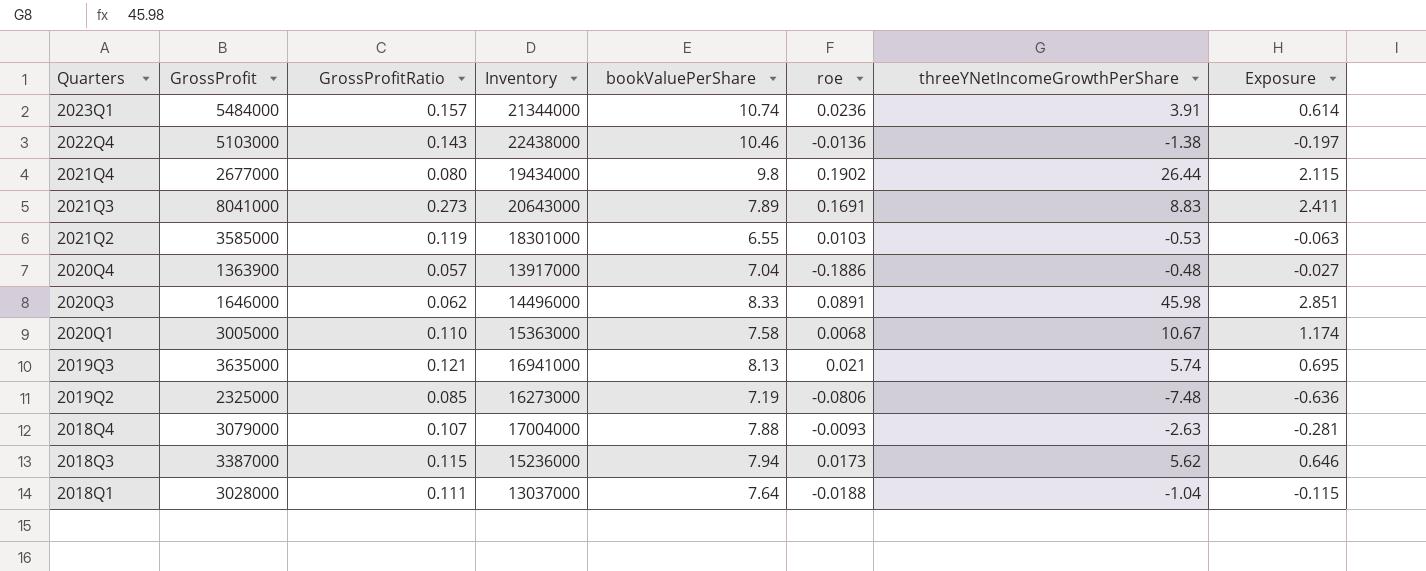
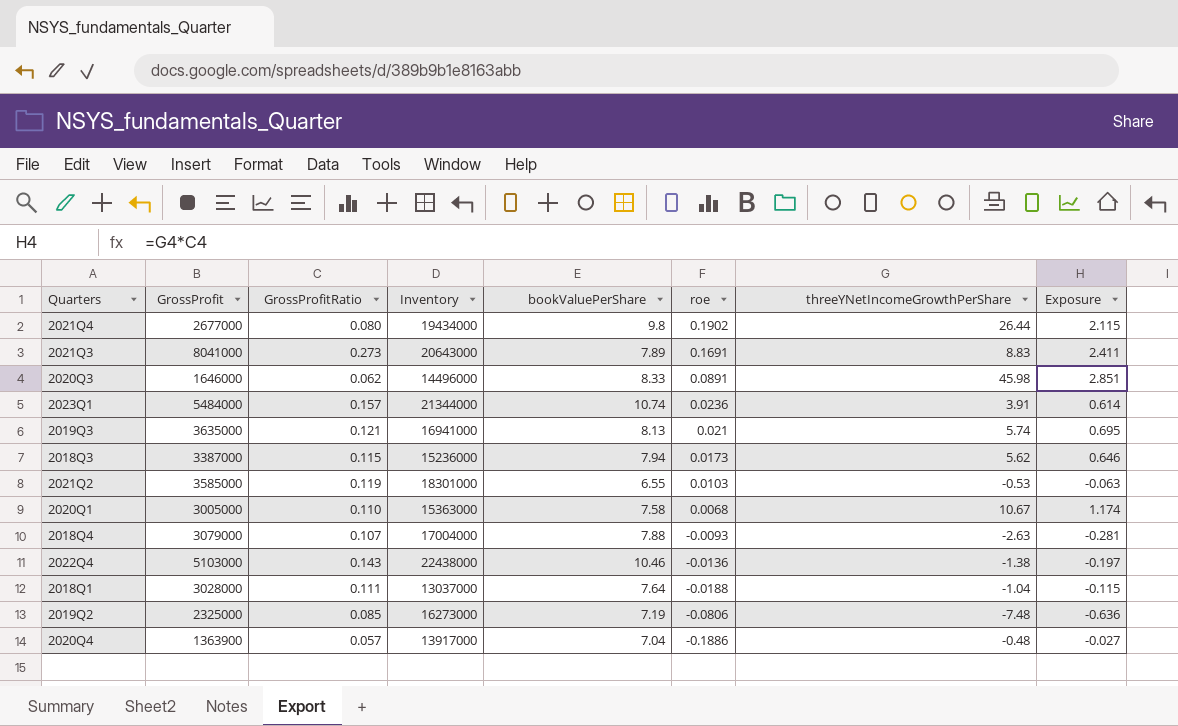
row order: Quarters descending -> roe descending

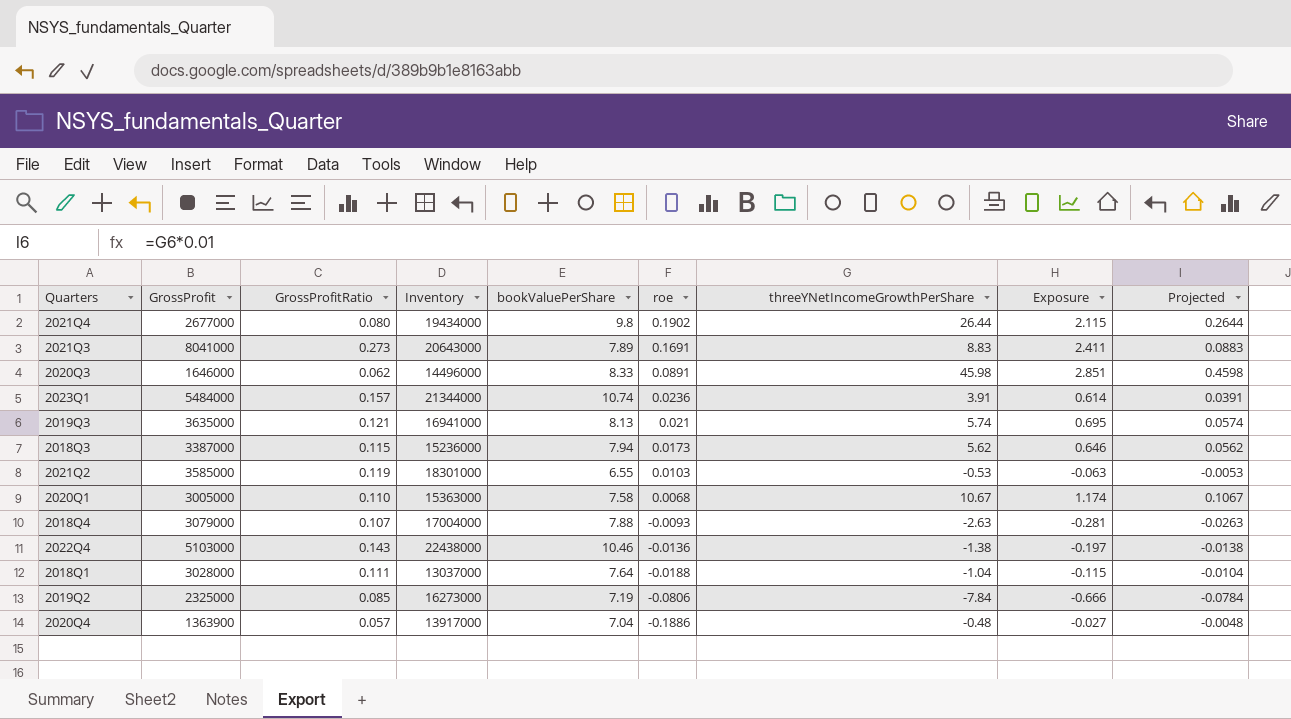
column Projected | formula: none -> [threeYNetIncomeGrowthPerShare] * 0.01
2019Q2 | threeYNetIncomeGrowthPerShare: -7.48 -> -7.84
2019Q2 | Exposure: -0.636 -> -0.666

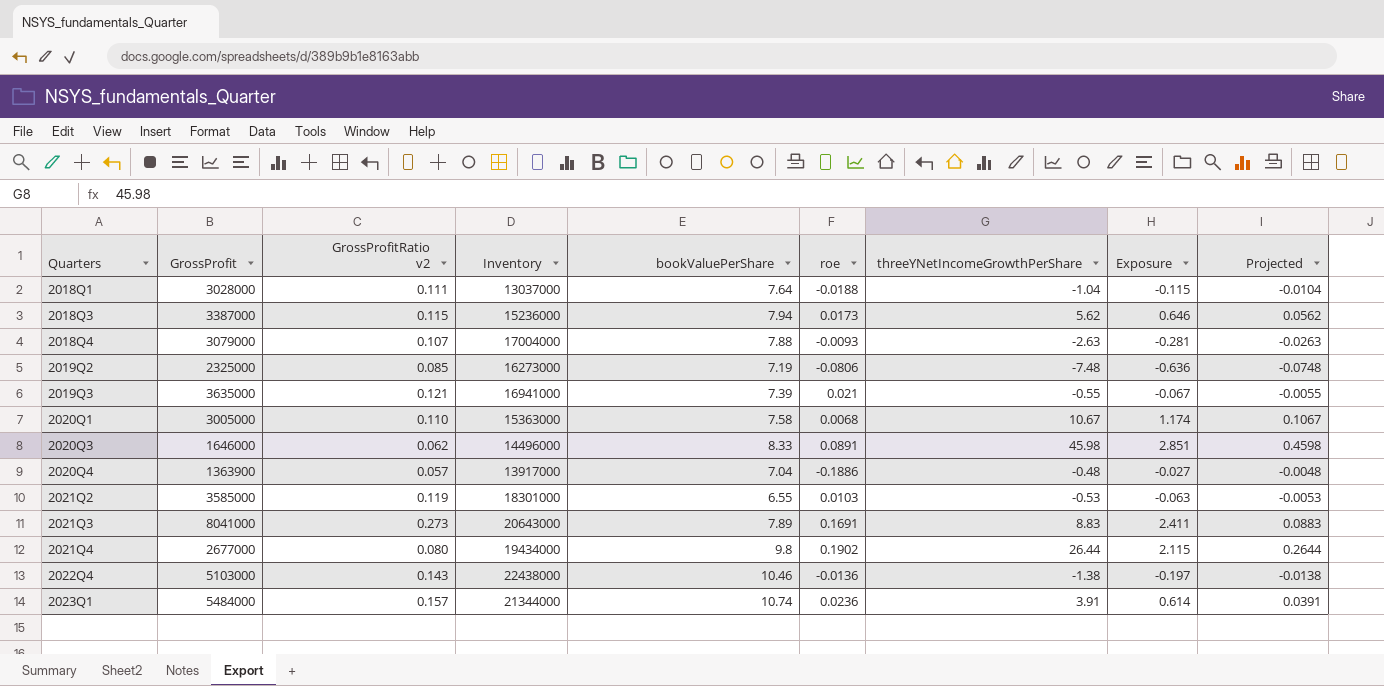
row order: roe descending -> Quarters ascending
column name: GrossProfitRatio -> GrossProfitRatio v2
2019Q2 | threeYNetIncomeGrowthPerShare: -7.84 -> -7.48
2019Q2 | Exposure: -0.666 -> -0.636
2019Q2 | Projected: -0.0784 -> -0.0748
2019Q3 | bookValuePerShare: 8.13 -> 7.39
2019Q3 | threeYNetIncomeGrowthPerShare: 5.74 -> -0.55
2019Q3 | Exposure: 0.695 -> -0.067
2019Q3 | Projected: 0.0574 -> -0.0055

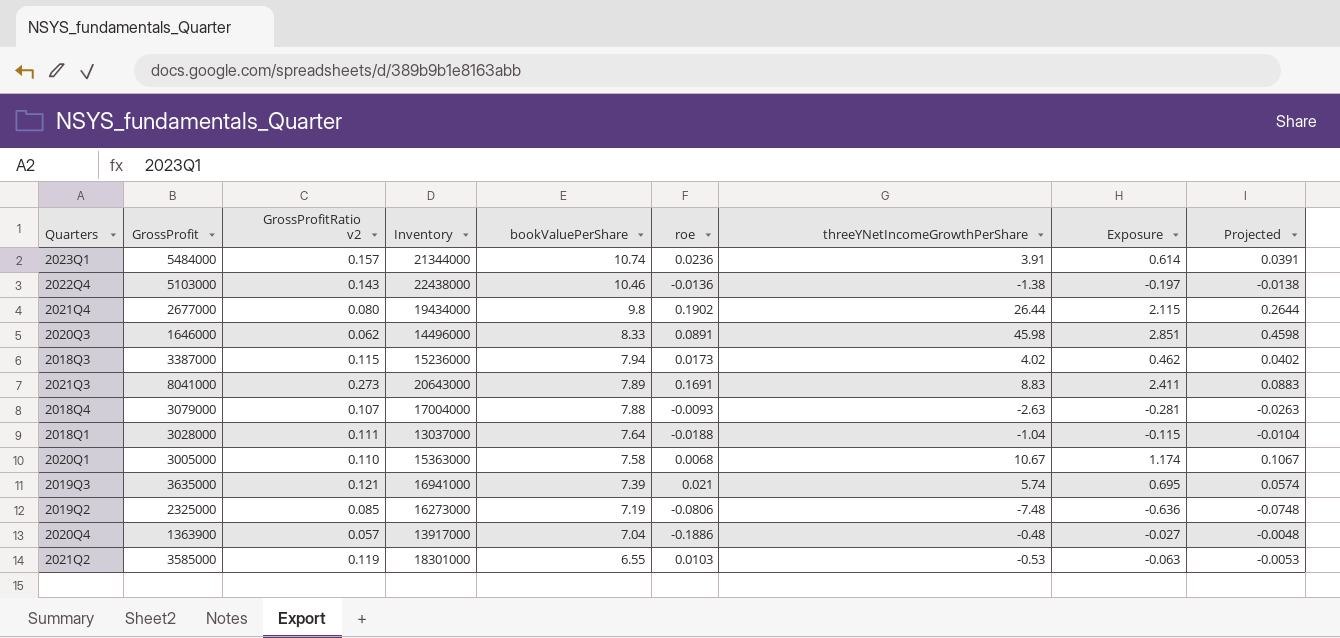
row order: Quarters ascending -> bookValuePerShare descending
2018Q3 | threeYNetIncomeGrowthPerShare: 5.62 -> 4.02
2018Q3 | Exposure: 0.646 -> 0.462
2018Q3 | Projected: 0.0562 -> 0.0402
2019Q3 | threeYNetIncomeGrowthPerShare: -0.55 -> 5.74
2019Q3 | Exposure: -0.067 -> 0.695
2019Q3 | Projected: -0.0055 -> 0.0574

